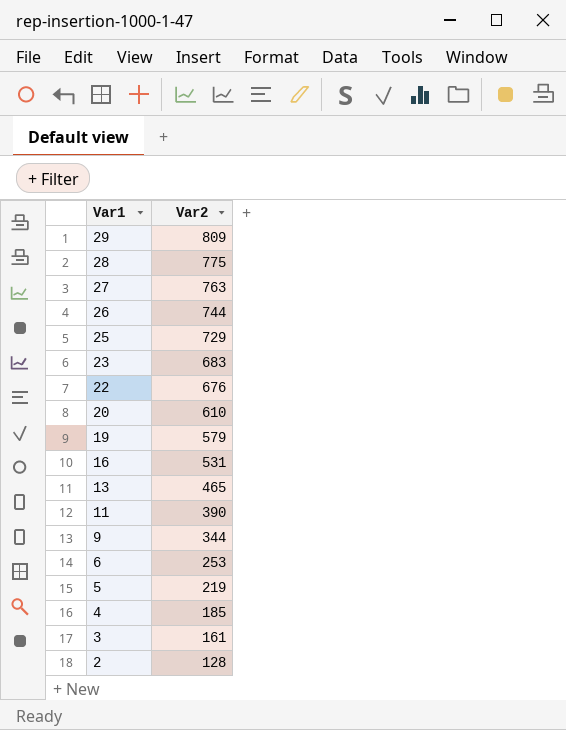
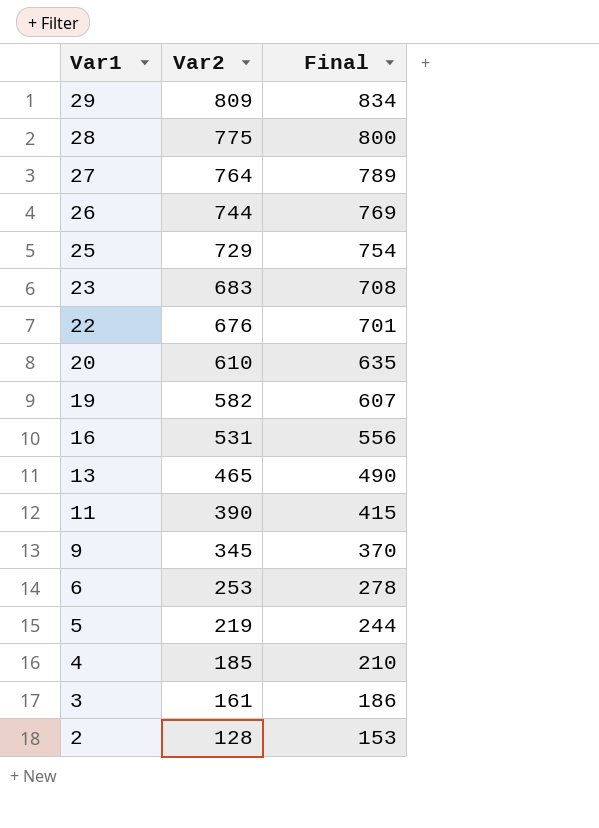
column Final | formula: none -> [Var2] + 25
27 | Var2: 763 -> 764
19 | Var2: 579 -> 582
9 | Var2: 344 -> 345

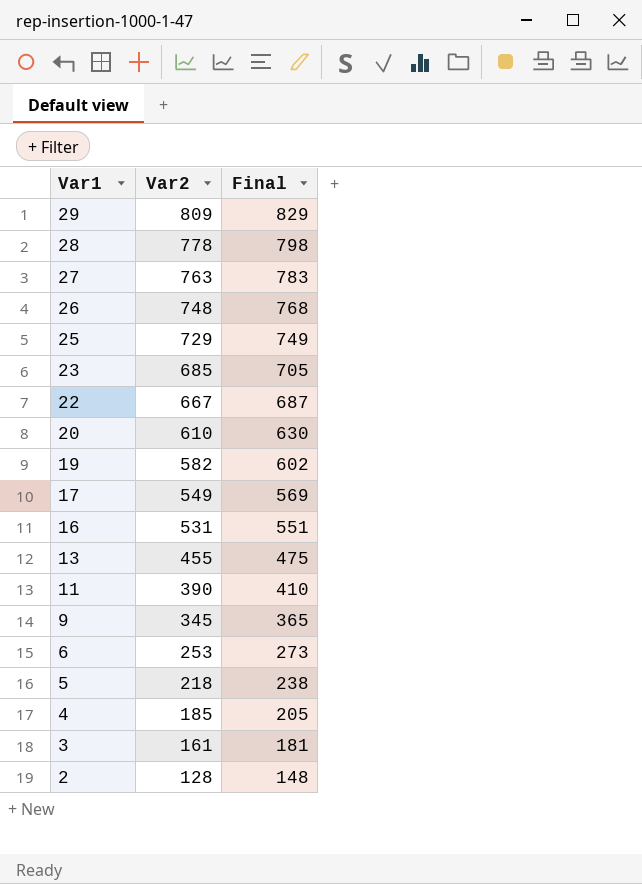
column Final | formula: [Var2] + 25 -> [Var2] + 20
28 | Var2: 775 -> 778
27 | Var2: 764 -> 763
26 | Var2: 744 -> 748
23 | Var2: 683 -> 685
22 | Var2: 676 -> 667
row 17: none -> 549 | 569
13 | Var2: 465 -> 455
5 | Var2: 219 -> 218

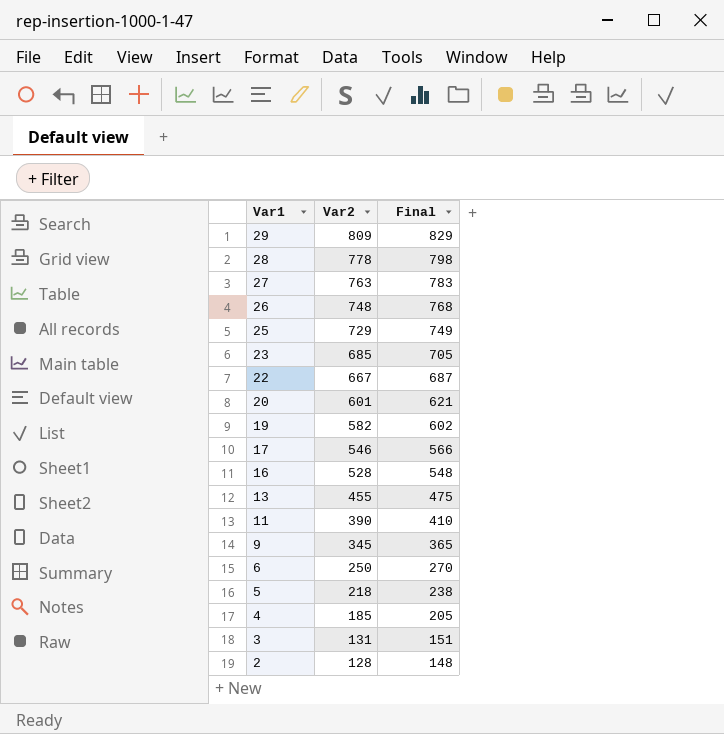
20 | Var2: 610 -> 601
20 | Final: 630 -> 621
17 | Var2: 549 -> 546
17 | Final: 569 -> 566
16 | Var2: 531 -> 528
16 | Final: 551 -> 548
6 | Var2: 253 -> 250
6 | Final: 273 -> 270
3 | Var2: 161 -> 131
3 | Final: 181 -> 151

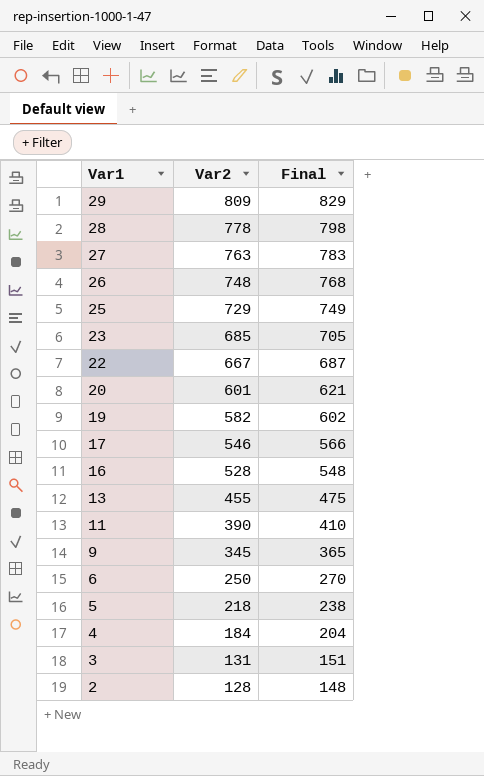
4 | Var2: 185 -> 184
4 | Final: 205 -> 204

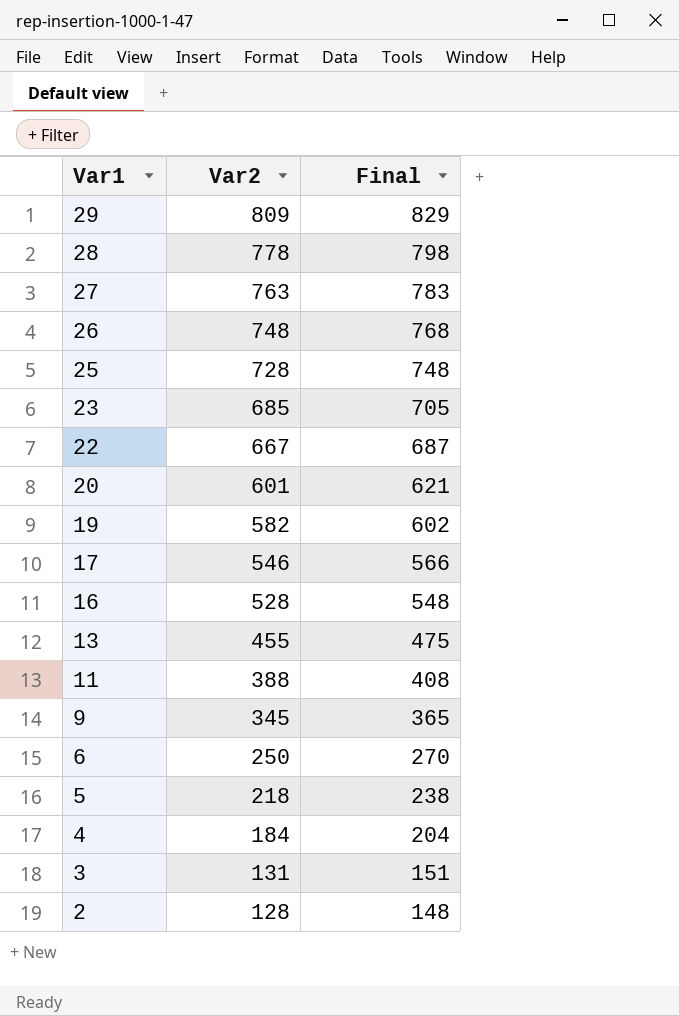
25 | Var2: 729 -> 728
25 | Final: 749 -> 748
11 | Var2: 390 -> 388
11 | Final: 410 -> 408

